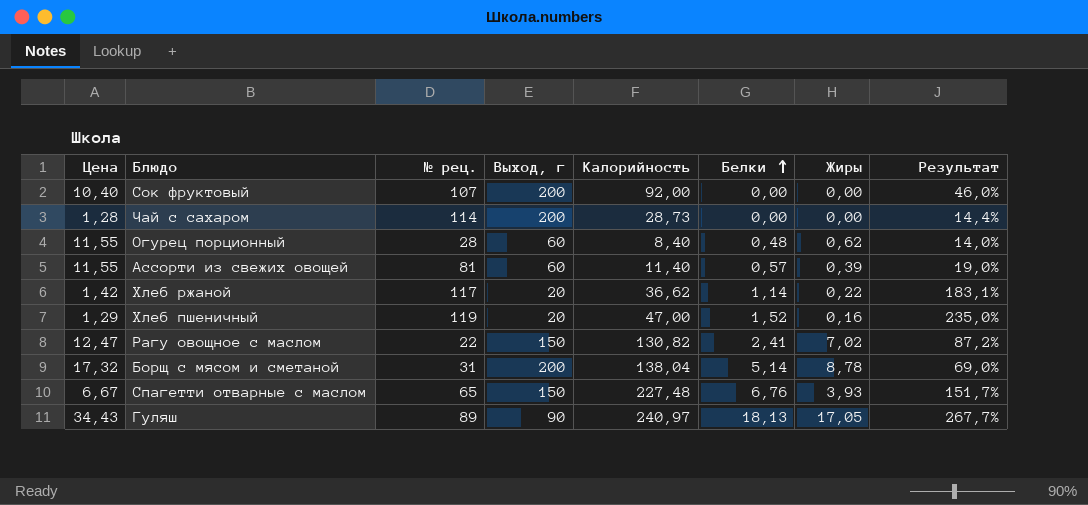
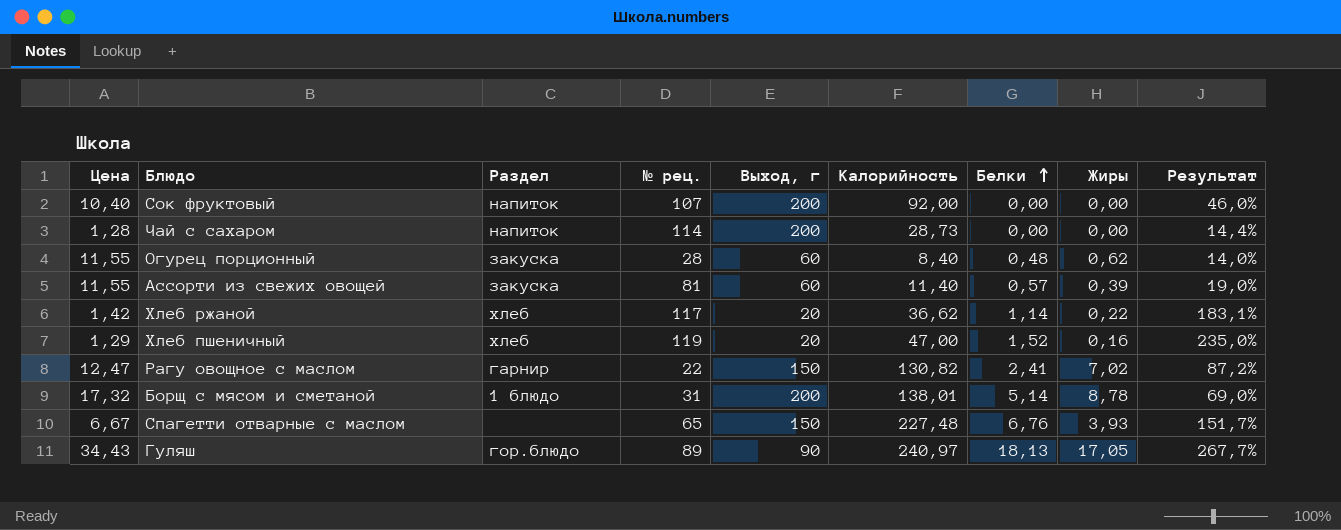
column Раздел | position: none -> 3
Борщ с мясом и сметаной | Калорийность: 138,04 -> 138,01

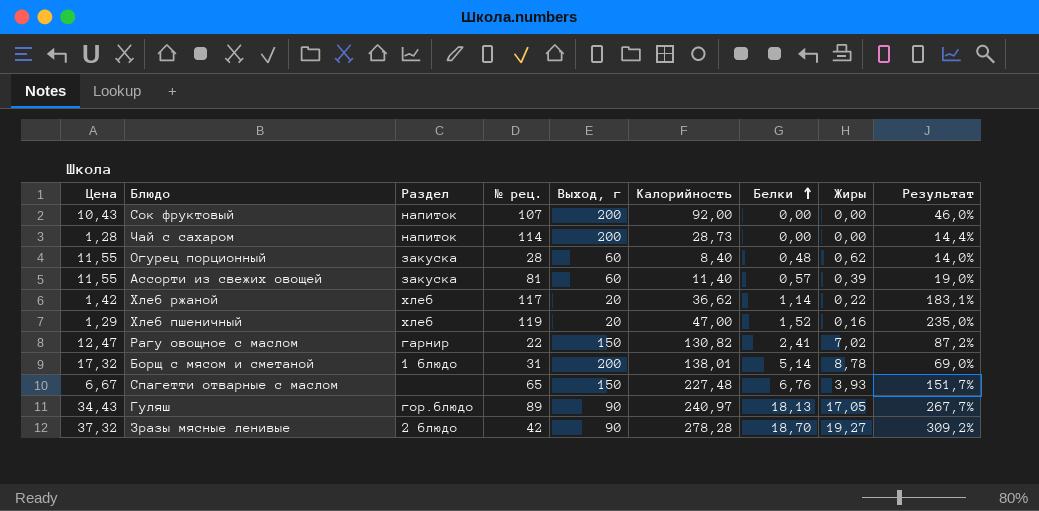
Сок фруктовый | Цена: 10,40 -> 10,43
row Зразы мясные ленивые: none -> 37,32 | 2 блюдо | 42 | 90 | 278,28 | 18,70 | 19,27 | 309,2%

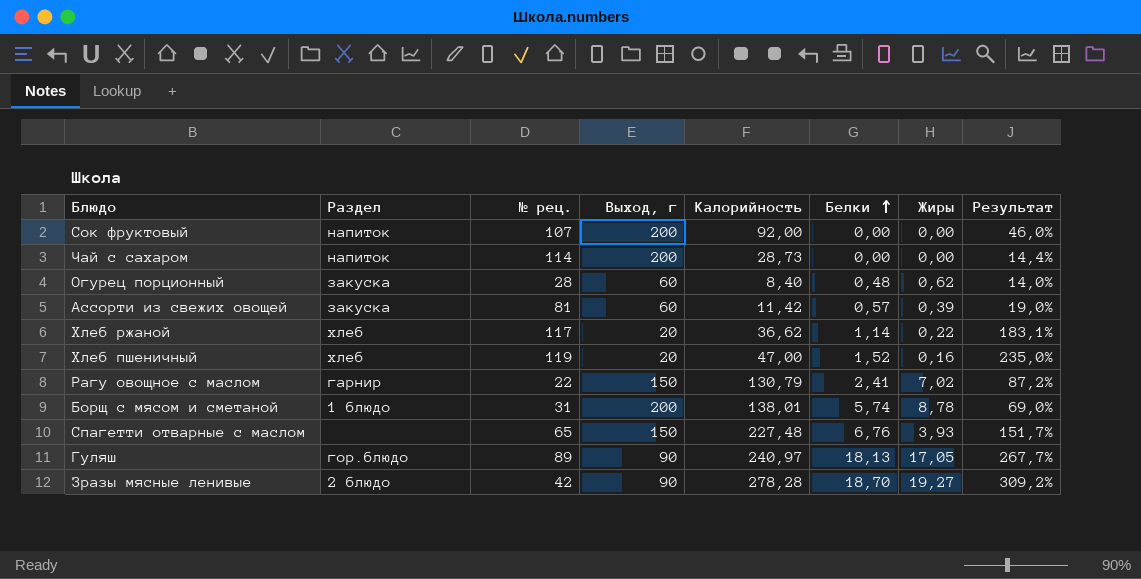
column Цена | position: 1 -> none
Ассорти из свежих овощей | Калорийность: 11,40 -> 11,42
Рагу овощное с маслом | Калорийность: 130,82 -> 130,79
Борщ с мясом и сметаной | Белки: 5,14 -> 5,74

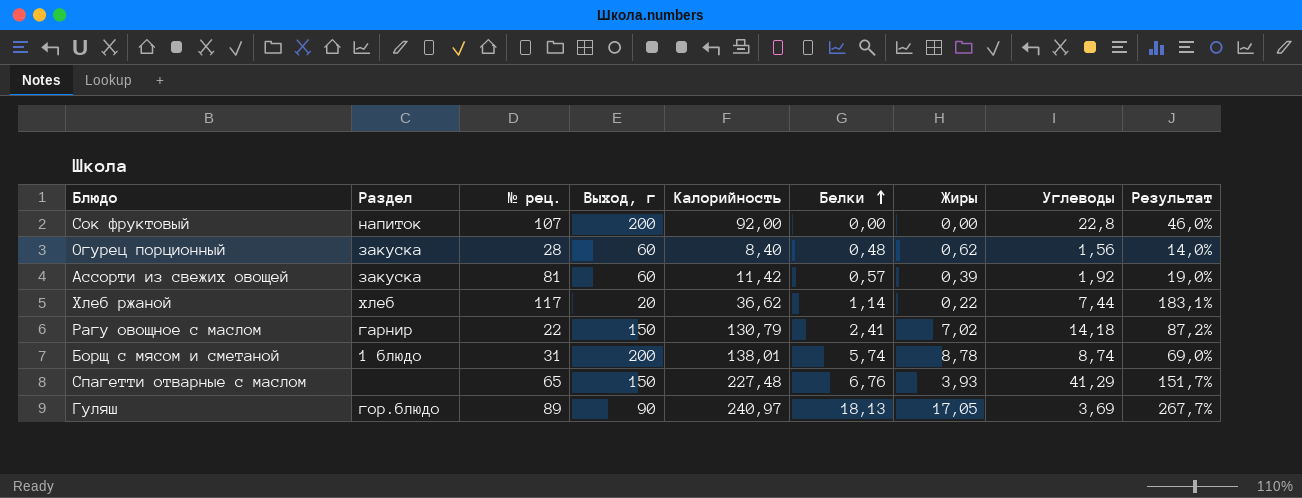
column Углеводы | position: none -> 8
row Чай с сахаром: напиток | 114 | 200 | 28,73 | 0,00 | 0,00 | 14,4% -> none
row Хлеб пшеничный: хлеб | 119 | 20 | 47,00 | 1,52 | 0,16 | 235,0% -> none
row Зразы мясные ленивые: 2 блюдо | 42 | 90 | 278,28 | 18,70 | 19,27 | 309,2% -> none

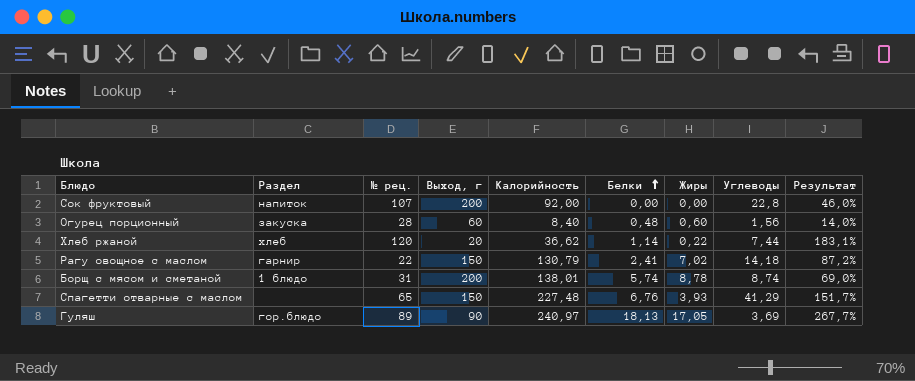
row Ассорти из свежих овощей: закуска | 81 | 60 | 11,42 | 0,57 | 0,39 | 1,92 | 19,0% -> none
Огурец порционный | Жиры: 0,62 -> 0,60
Хлеб ржаной | № рец.: 117 -> 120

